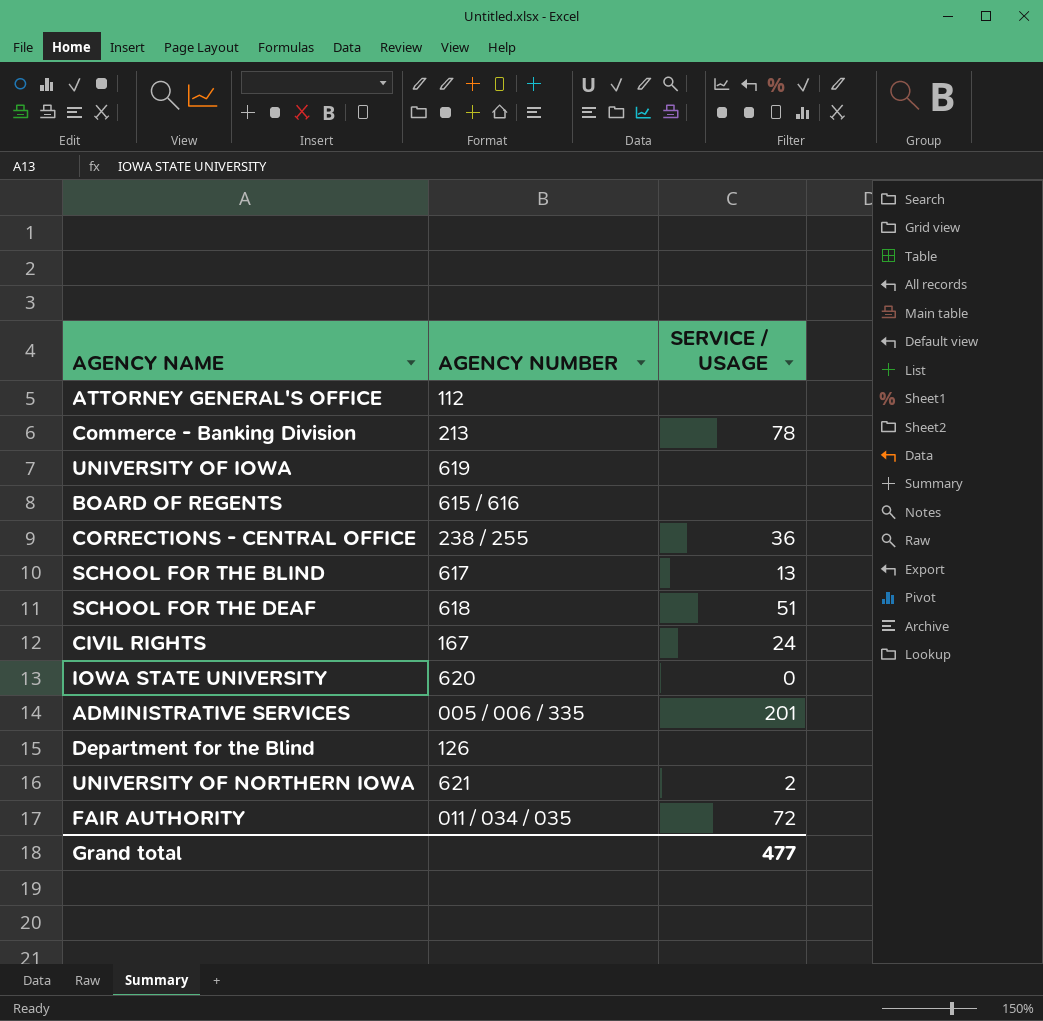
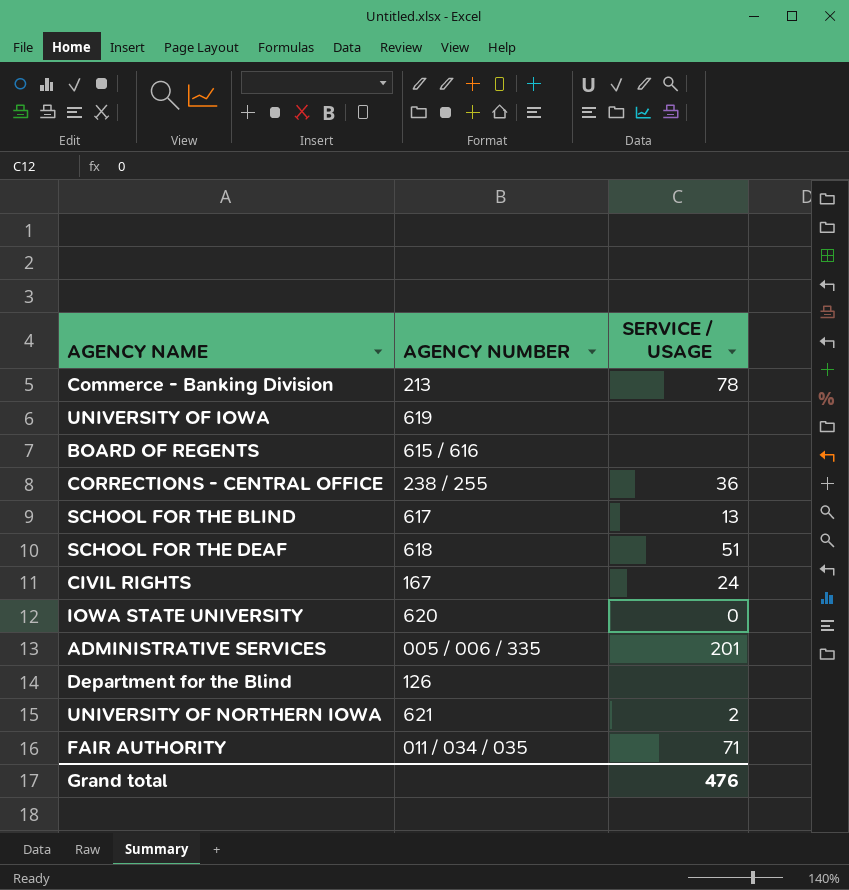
row ATTORNEY GENERAL'S OFFICE: 112 | none -> none
FAIR AUTHORITY | SERVICE / USAGE: 72 -> 71
Grand total | SERVICE / USAGE: 477 -> 476

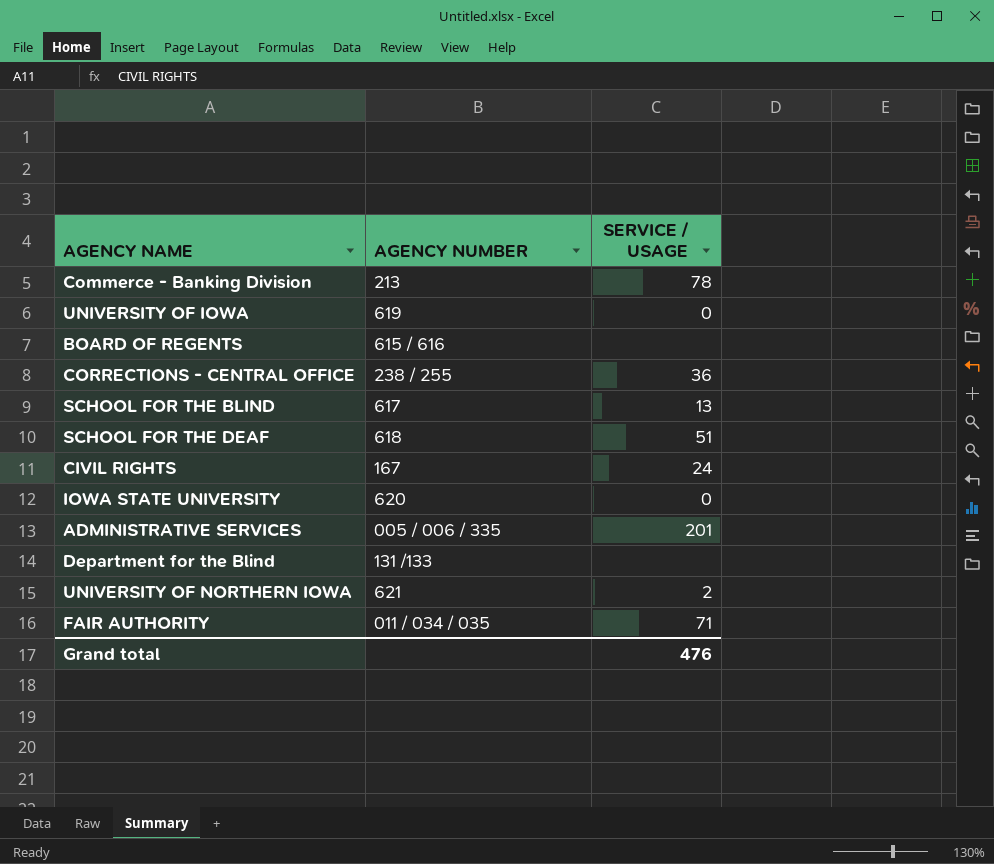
UNIVERSITY OF IOWA | SERVICE / USAGE: none -> 0
Department for the Blind | AGENCY NUMBER: 126 -> 131 /133

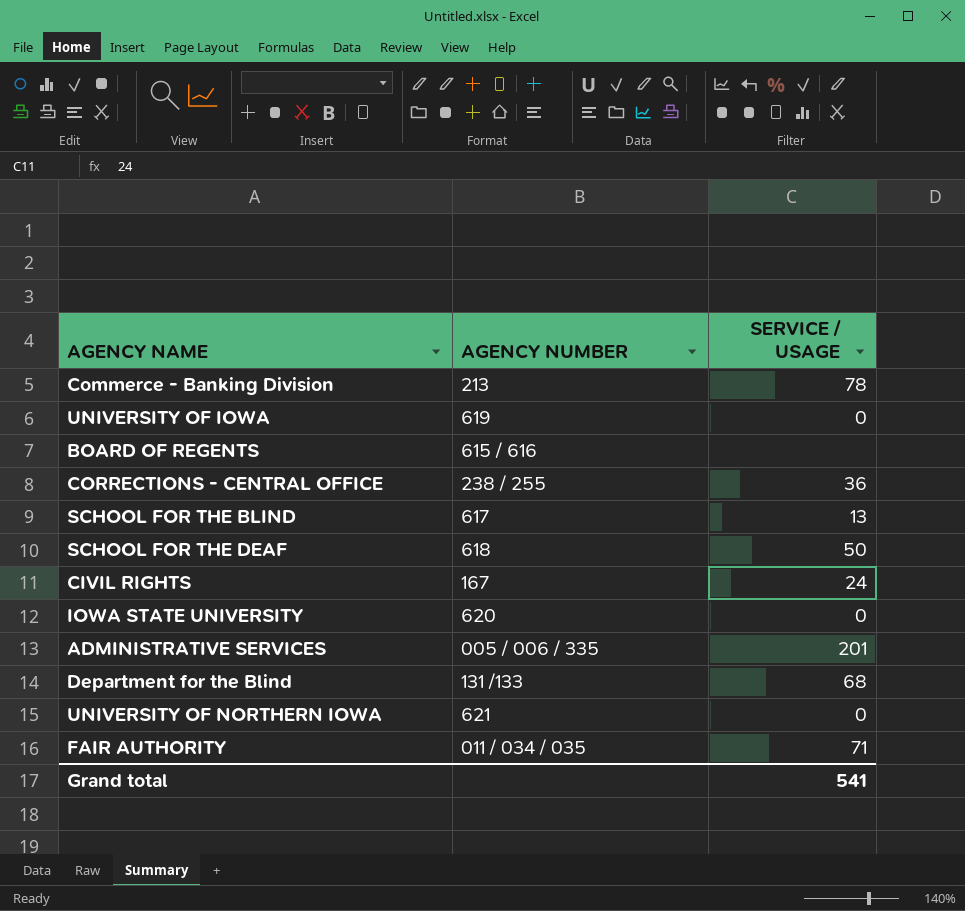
SCHOOL FOR THE DEAF | SERVICE / USAGE: 51 -> 50
Department for the Blind | SERVICE / USAGE: none -> 68
UNIVERSITY OF NORTHERN IOWA | SERVICE / USAGE: 2 -> 0
Grand total | SERVICE / USAGE: 476 -> 541

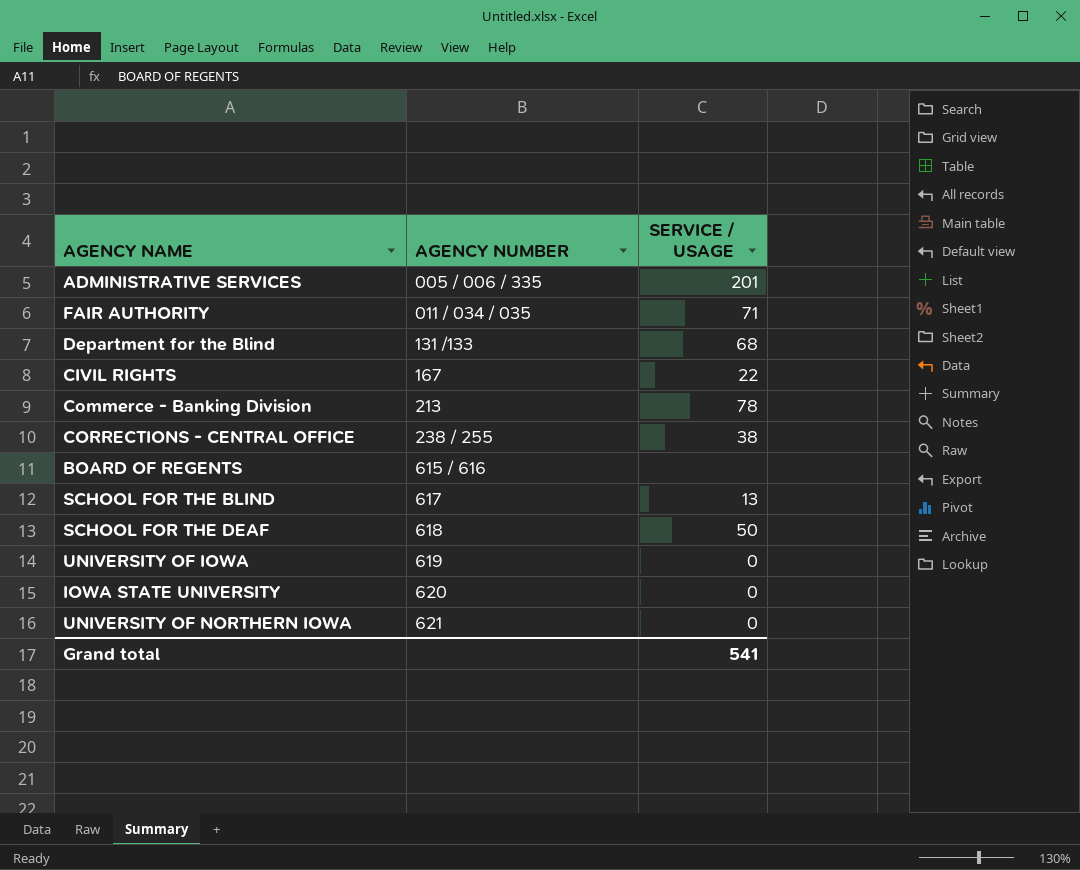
row order: none -> AGENCY NUMBER ascending
CIVIL RIGHTS | SERVICE / USAGE: 24 -> 22
CORRECTIONS - CENTRAL OFFICE | SERVICE / USAGE: 36 -> 38

